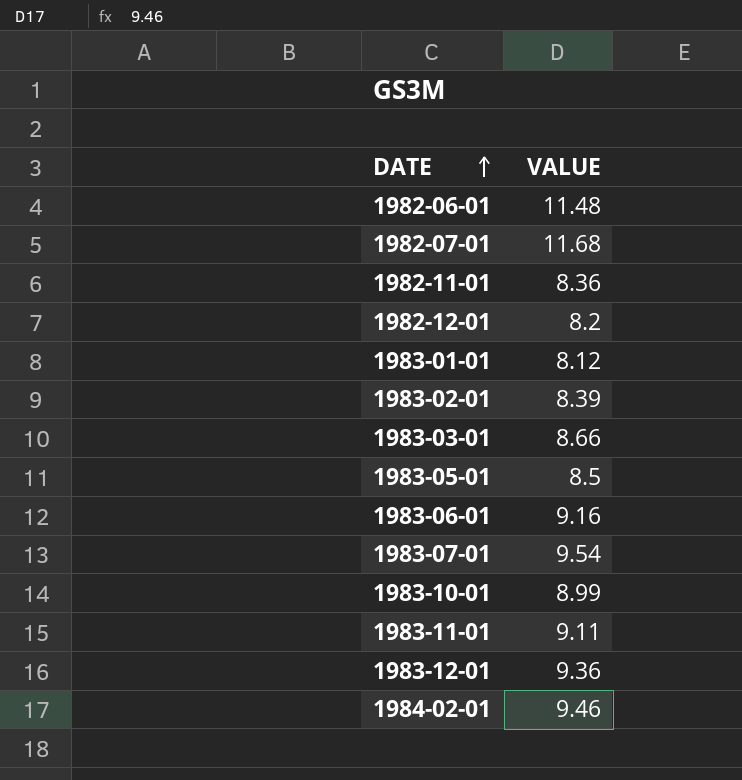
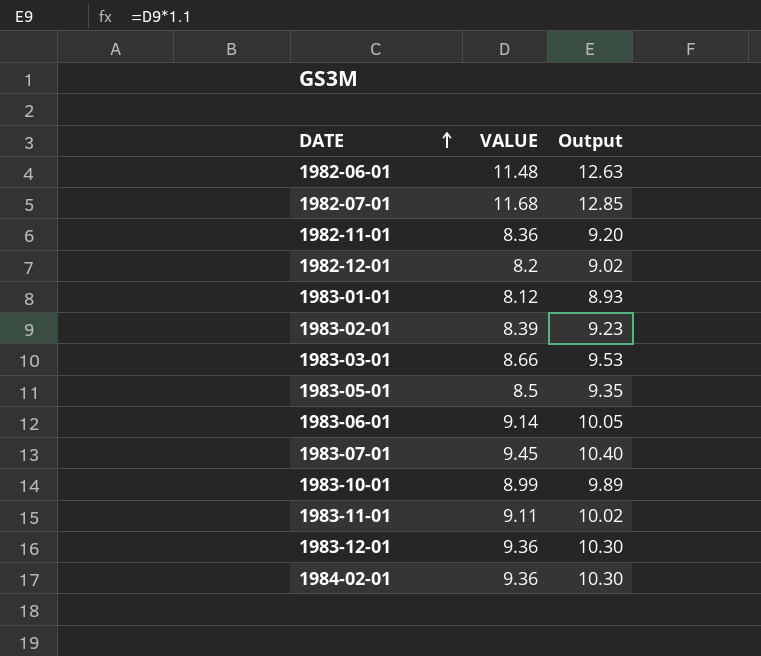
column Output | formula: none -> [VALUE] * 1.1
1983-06-01 | VALUE: 9.16 -> 9.14
1983-07-01 | VALUE: 9.54 -> 9.45
1984-02-01 | VALUE: 9.46 -> 9.36

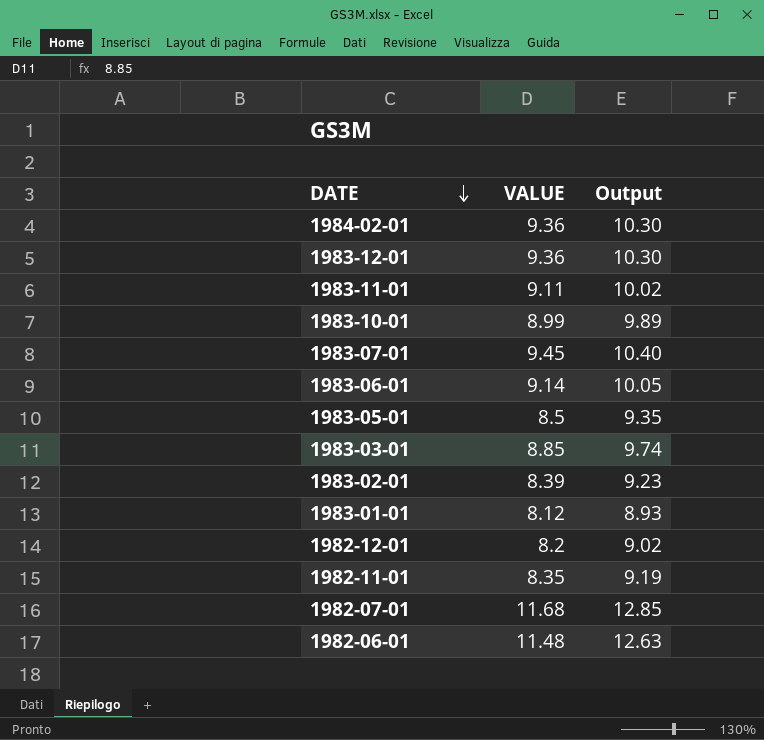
row order: DATE ascending -> DATE descending
1983-03-01 | VALUE: 8.66 -> 8.85
1983-03-01 | Output: 9.53 -> 9.74
1982-11-01 | VALUE: 8.36 -> 8.35
1982-11-01 | Output: 9.20 -> 9.19

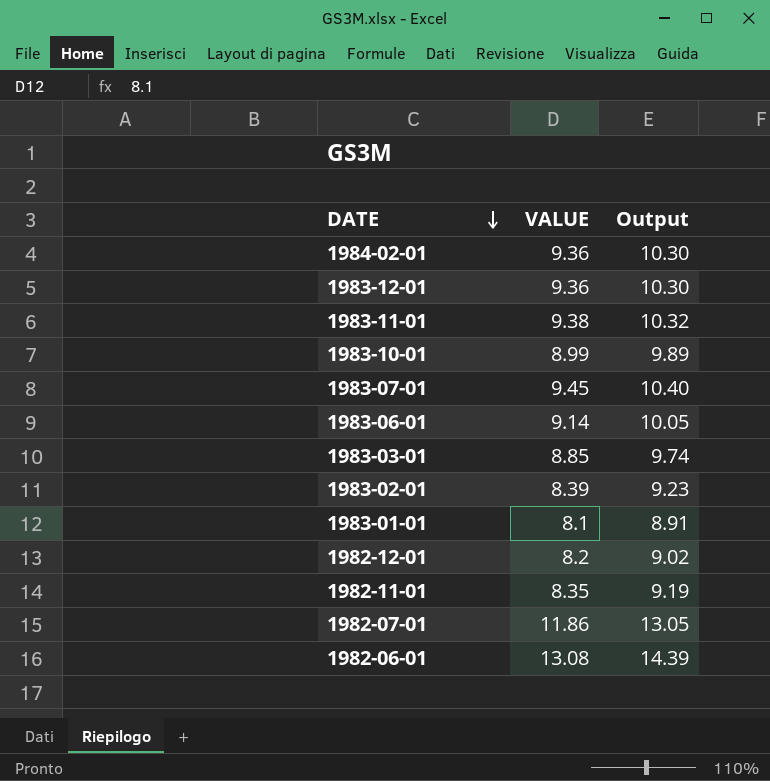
row 1983-05-01: 8.5 | 9.35 -> none
1983-11-01 | VALUE: 9.11 -> 9.38
1983-11-01 | Output: 10.02 -> 10.32
1983-01-01 | VALUE: 8.12 -> 8.1
1983-01-01 | Output: 8.93 -> 8.91
1982-07-01 | VALUE: 11.68 -> 11.86
1982-07-01 | Output: 12.85 -> 13.05
1982-06-01 | VALUE: 11.48 -> 13.08
1982-06-01 | Output: 12.63 -> 14.39

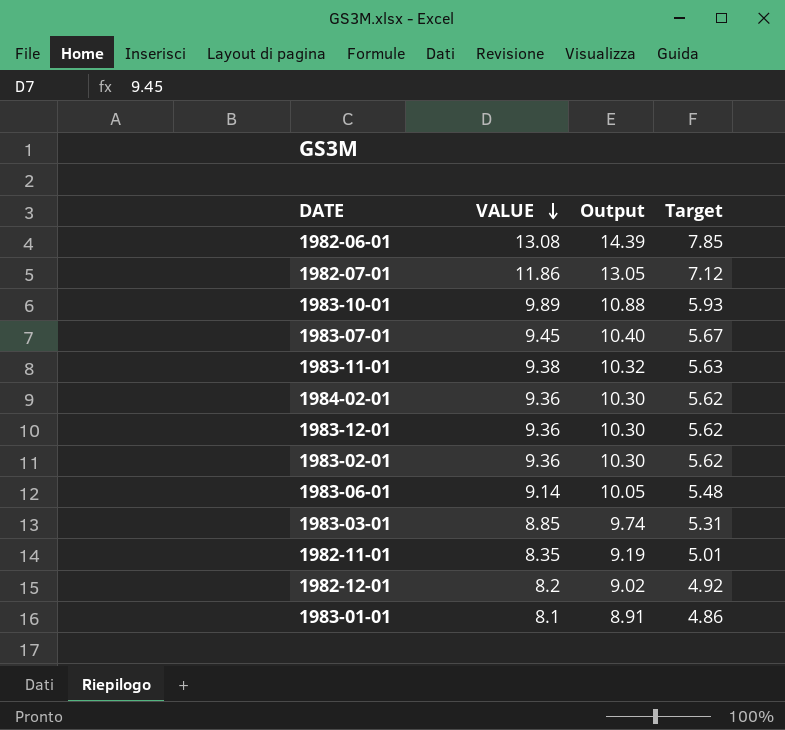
row order: DATE descending -> VALUE descending
column Target | formula: none -> [VALUE] * 0.6
1983-10-01 | VALUE: 8.99 -> 9.89
1983-10-01 | Output: 9.89 -> 10.88
1983-02-01 | VALUE: 8.39 -> 9.36
1983-02-01 | Output: 9.23 -> 10.30

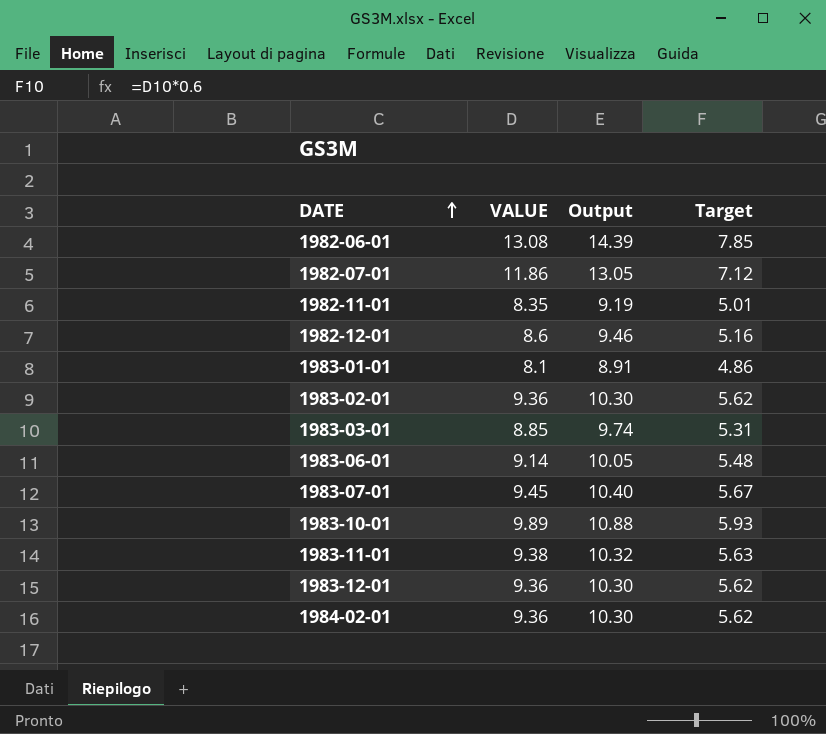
row order: VALUE descending -> DATE ascending
1982-12-01 | VALUE: 8.2 -> 8.6
1982-12-01 | Output: 9.02 -> 9.46
1982-12-01 | Target: 4.92 -> 5.16

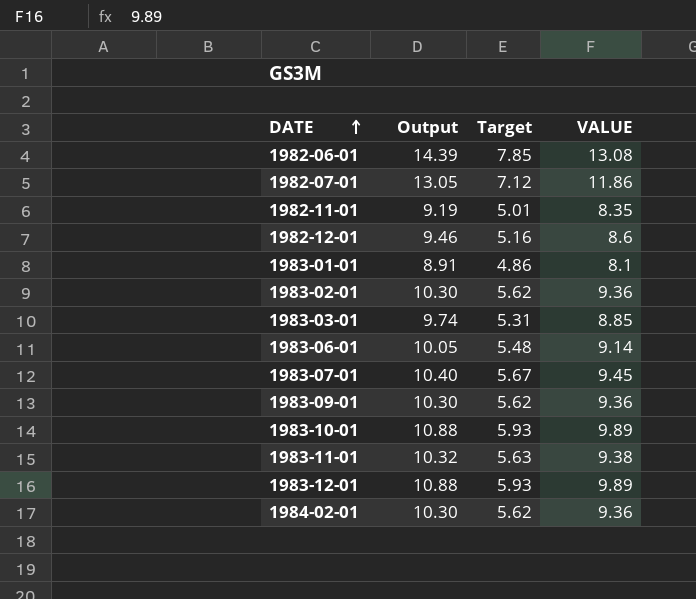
column VALUE | position: 2 -> 4
row 1983-09-01: none -> 10.30 | 5.62 | 9.36
1983-12-01 | Output: 10.30 -> 10.88
1983-12-01 | Target: 5.62 -> 5.93
1983-12-01 | VALUE: 9.36 -> 9.89

